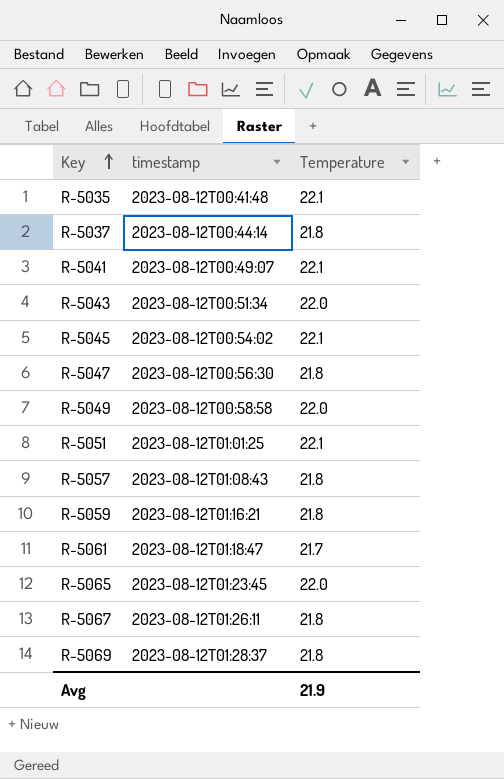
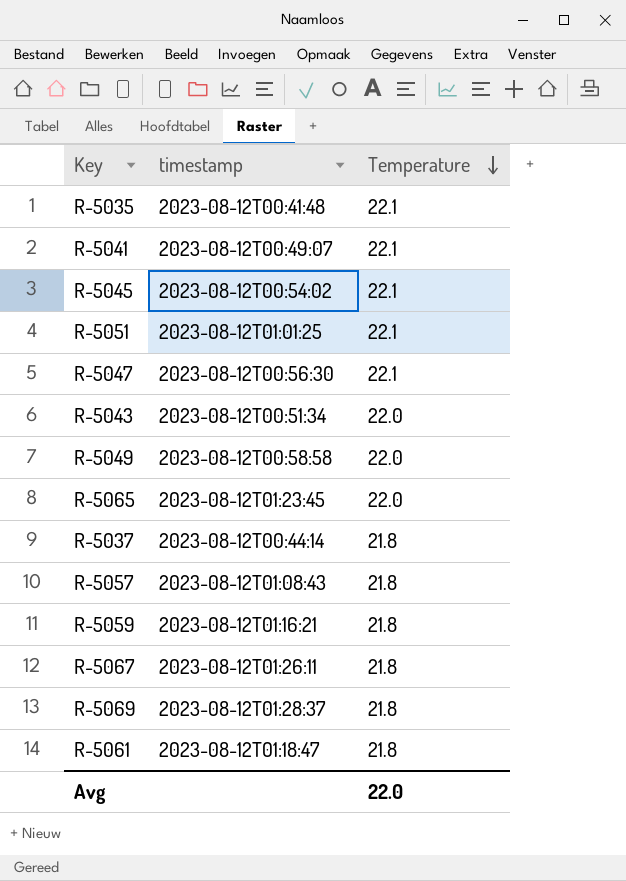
row order: Key ascending -> Temperature descending
R-5047 | Temperature: 21.8 -> 22.1
R-5061 | Temperature: 21.7 -> 21.8
Avg | Temperature: 21.9 -> 22.0

